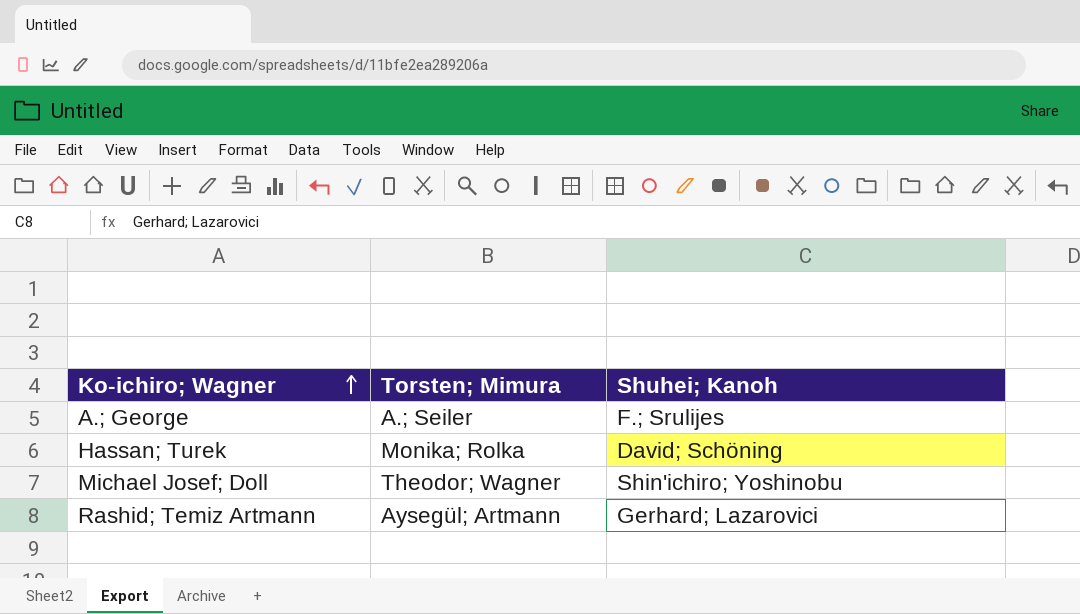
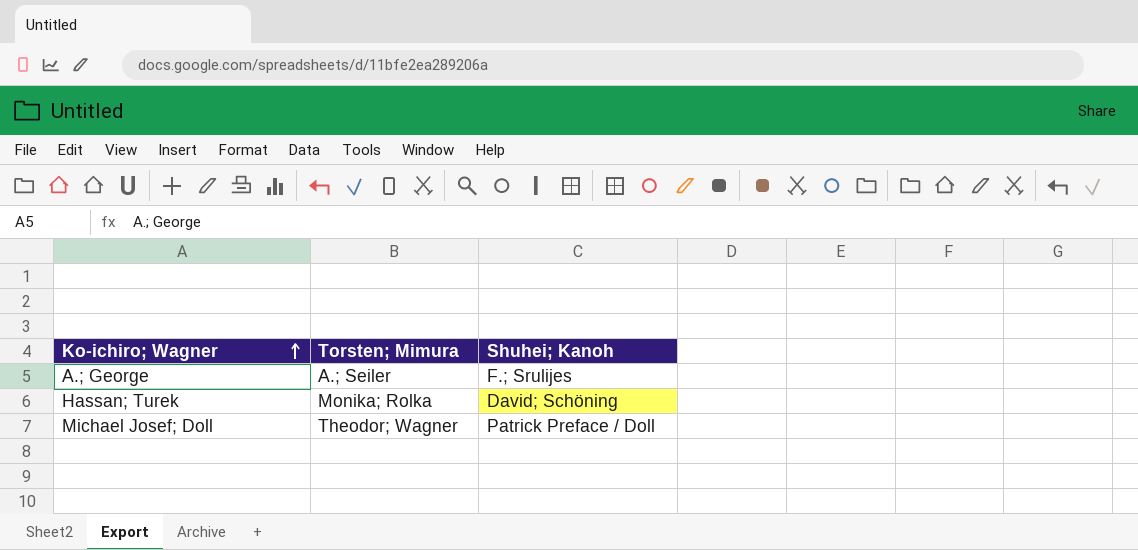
row Rashid; Temiz Artmann: Aysegül; Artmann | Gerhard; Lazarovici -> none
Michael Josef; Doll | Shuhei; Kanoh: Shin'ichiro; Yoshinobu -> Patrick Preface / Doll

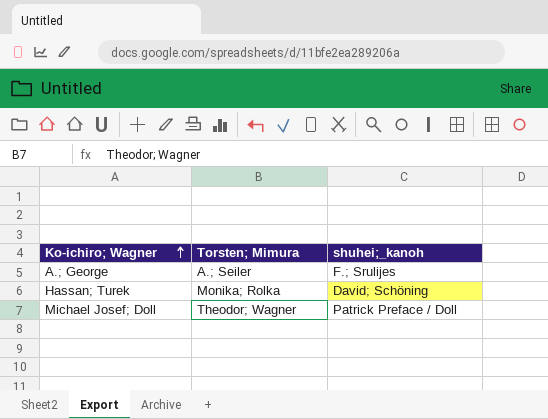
column name: Shuhei; Kanoh -> shuhei;_kanoh

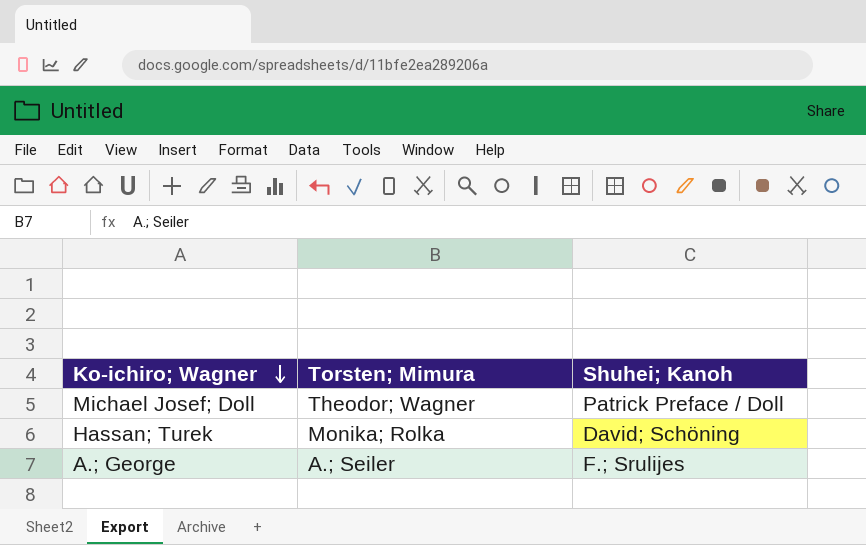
row order: Ko-ichiro; Wagner ascending -> Ko-ichiro; Wagner descending
column name: shuhei;_kanoh -> Shuhei; Kanoh

